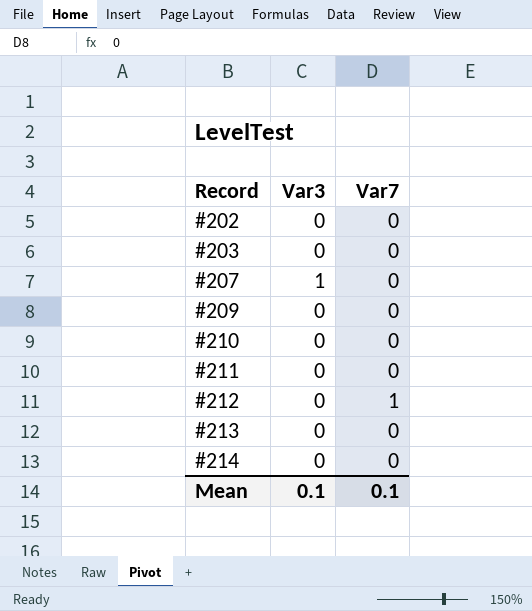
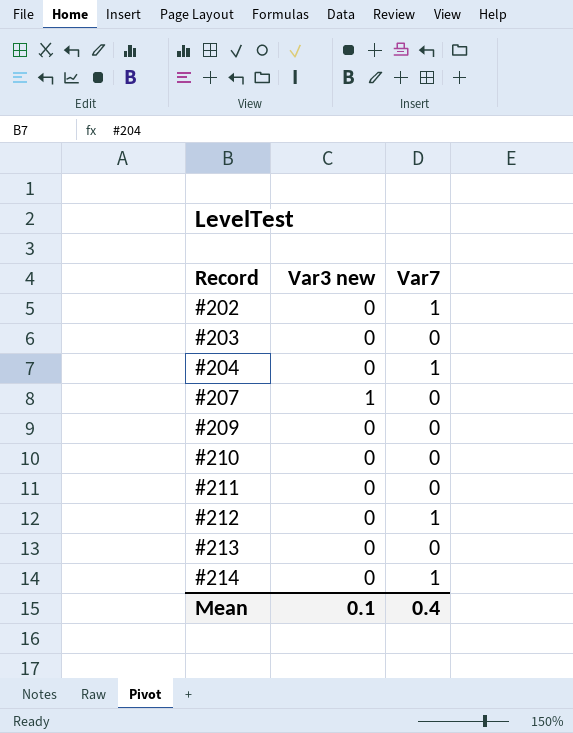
column name: Var3 -> Var3 new
#202 | Var7: 0 -> 1
row #204: none -> 0 | 1
#214 | Var7: 0 -> 1
Mean | Var7: 0.1 -> 0.4

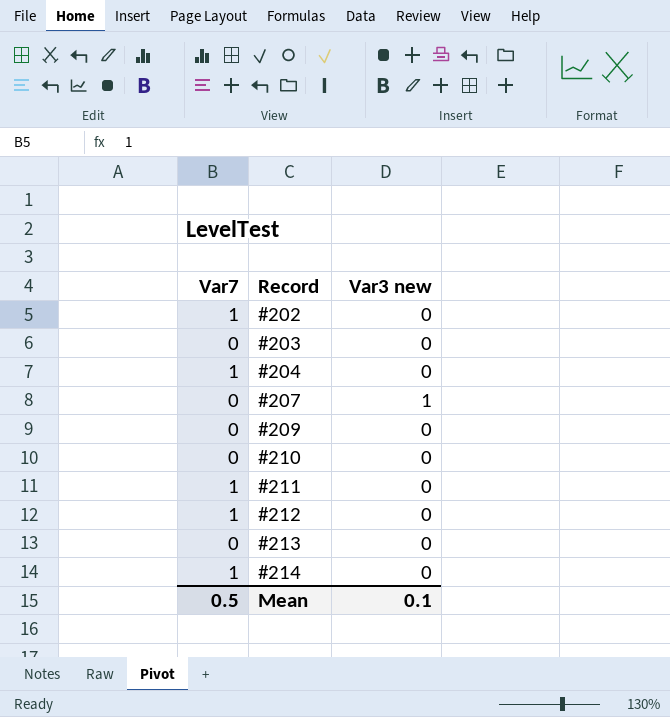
column Var7 | position: 3 -> 1
#211 | Var7: 0 -> 1
Mean | Var7: 0.4 -> 0.5

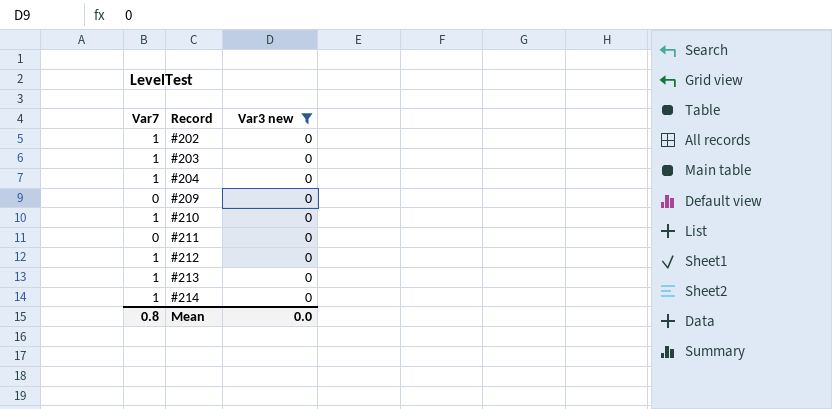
filter: none -> Var3 new = 0
#203 | Var7: 0 -> 1
#210 | Var7: 0 -> 1
#211 | Var7: 1 -> 0
#213 | Var7: 0 -> 1
Mean | Var7: 0.5 -> 0.8
Mean | Var3 new: 0.1 -> 0.0

